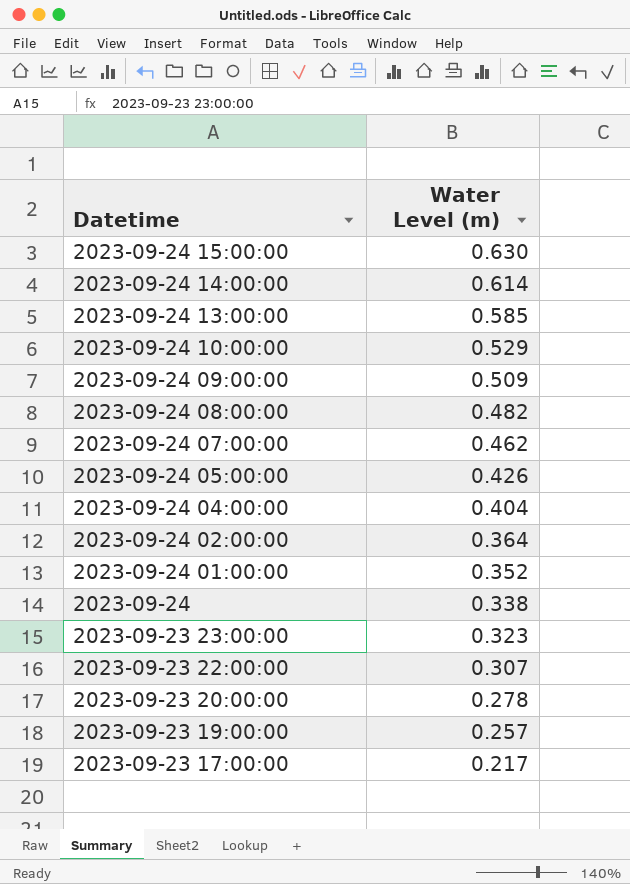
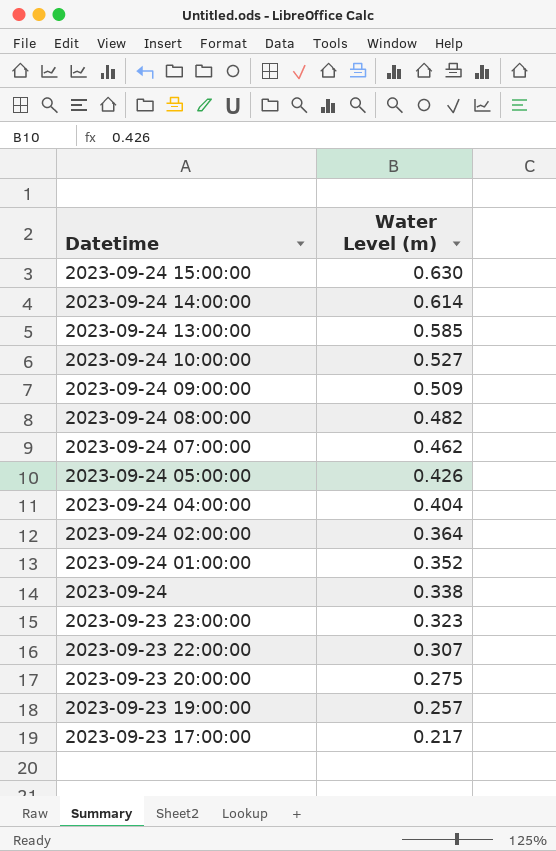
2023-09-24 10:00:00 | Water Level (m): 0.529 -> 0.527
2023-09-23 20:00:00 | Water Level (m): 0.278 -> 0.275

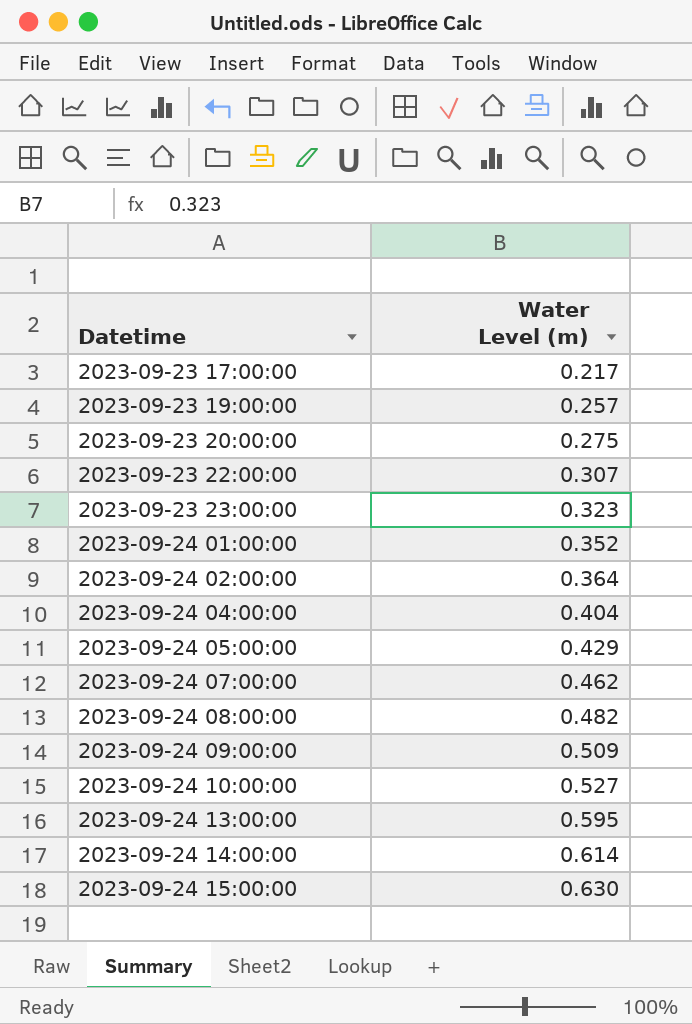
row order: Datetime descending -> Datetime ascending
row 2023-09-24: 0.338 -> none
2023-09-24 05:00:00 | Water Level (m): 0.426 -> 0.429
2023-09-24 13:00:00 | Water Level (m): 0.585 -> 0.595

